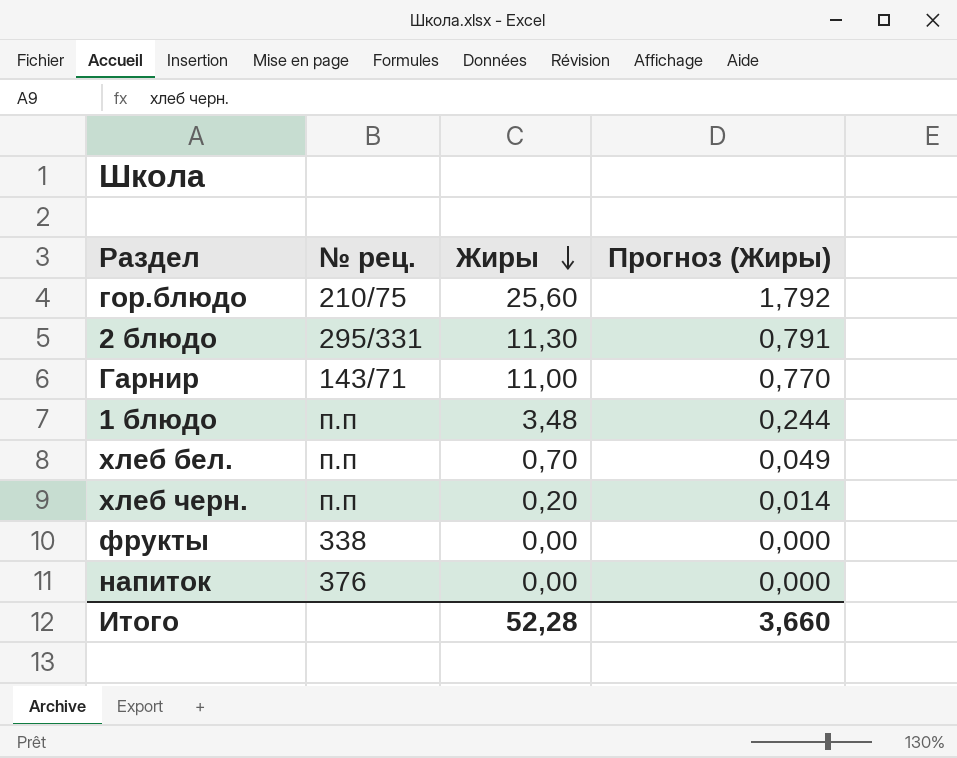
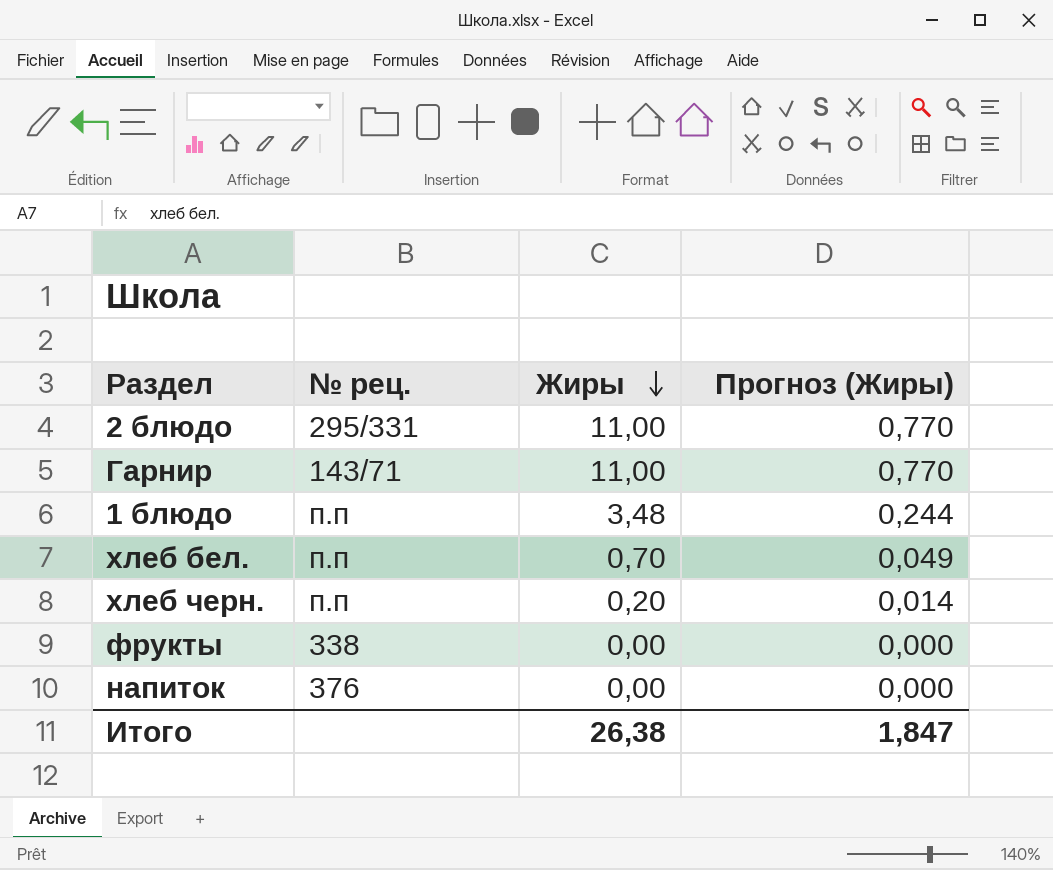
row гор.блюдо: 210/75 | 25,60 | 1,792 -> none
2 блюдо | Жиры: 11,30 -> 11,00
2 блюдо | Прогноз (Жиры): 0,791 -> 0,770
Итого | Жиры: 52,28 -> 26,38
Итого | Прогноз (Жиры): 3,660 -> 1,847

